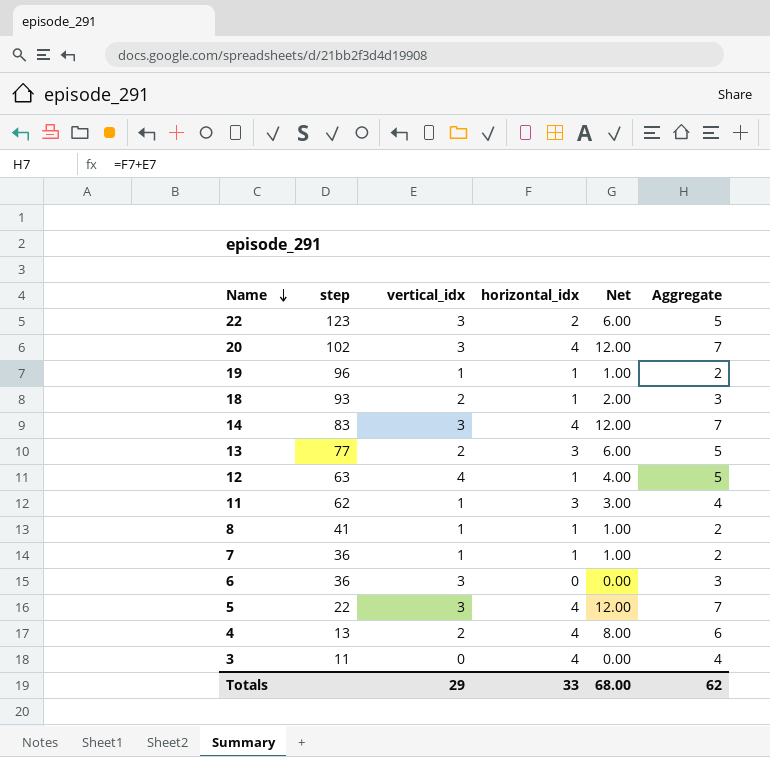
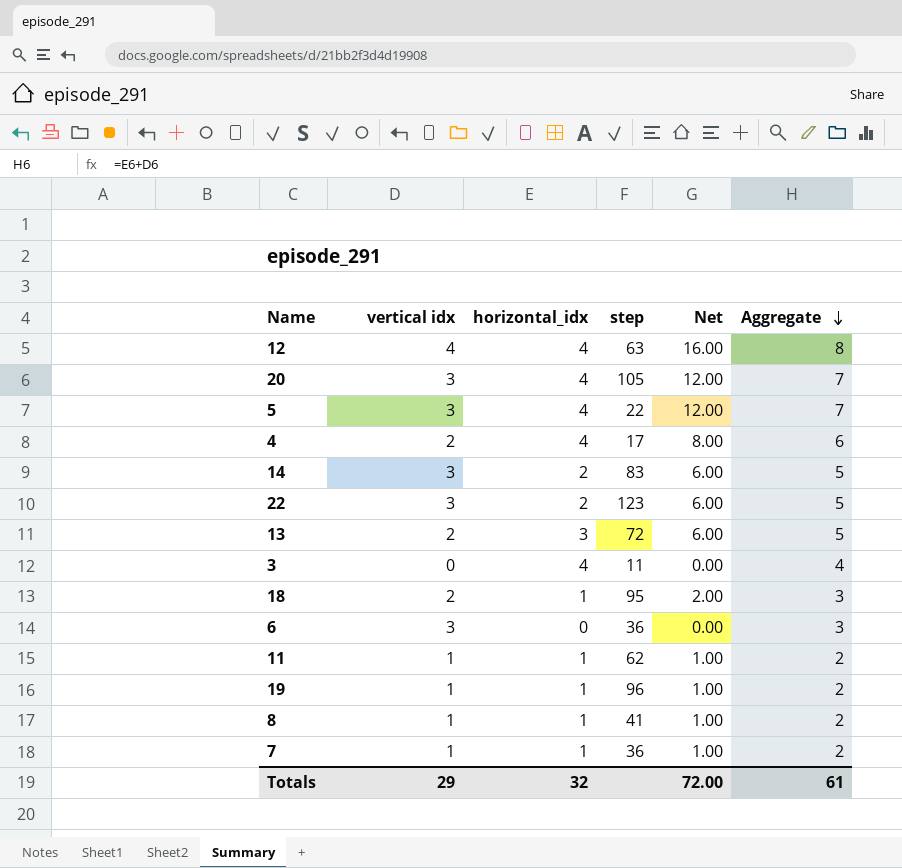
row order: Name descending -> Aggregate descending
column name: vertical_idx -> vertical idx
column step | position: 2 -> 4
12 | horizontal_idx: 1 -> 4
12 | Net: 4.00 -> 16.00
12 | Aggregate: 5 -> 8
20 | step: 102 -> 105
4 | step: 13 -> 17
14 | horizontal_idx: 4 -> 2
14 | Net: 12.00 -> 6.00
14 | Aggregate: 7 -> 5
13 | step: 77 -> 72
18 | step: 93 -> 95
11 | horizontal_idx: 3 -> 1
11 | Net: 3.00 -> 1.00
11 | Aggregate: 4 -> 2
Totals | horizontal_idx: 33 -> 32
Totals | Net: 68.00 -> 72.00
Totals | Aggregate: 62 -> 61

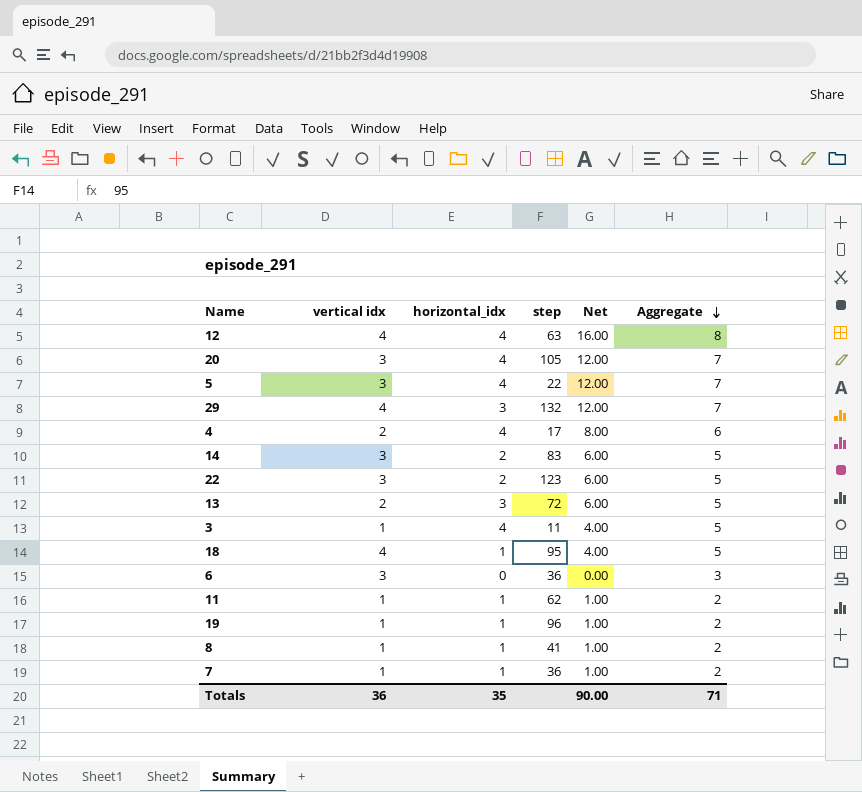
row 29: none -> 4 | 3 | 132 | 12.00 | 7
3 | vertical idx: 0 -> 1
3 | Net: 0.00 -> 4.00
3 | Aggregate: 4 -> 5
18 | vertical idx: 2 -> 4
18 | Net: 2.00 -> 4.00
18 | Aggregate: 3 -> 5
Totals | vertical idx: 29 -> 36
Totals | horizontal_idx: 32 -> 35
Totals | Net: 72.00 -> 90.00
Totals | Aggregate: 61 -> 71

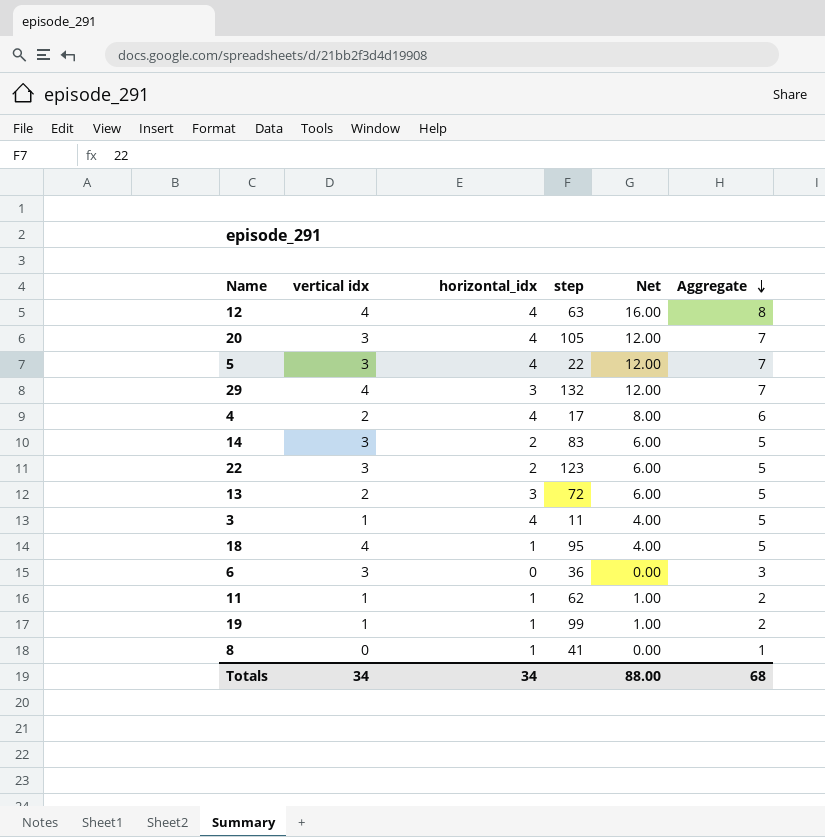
row 7: 1 | 1 | 36 | 1.00 | 2 -> none
19 | step: 96 -> 99
8 | vertical idx: 1 -> 0
8 | Net: 1.00 -> 0.00
8 | Aggregate: 2 -> 1
Totals | vertical idx: 36 -> 34
Totals | horizontal_idx: 35 -> 34
Totals | Net: 90.00 -> 88.00
Totals | Aggregate: 71 -> 68

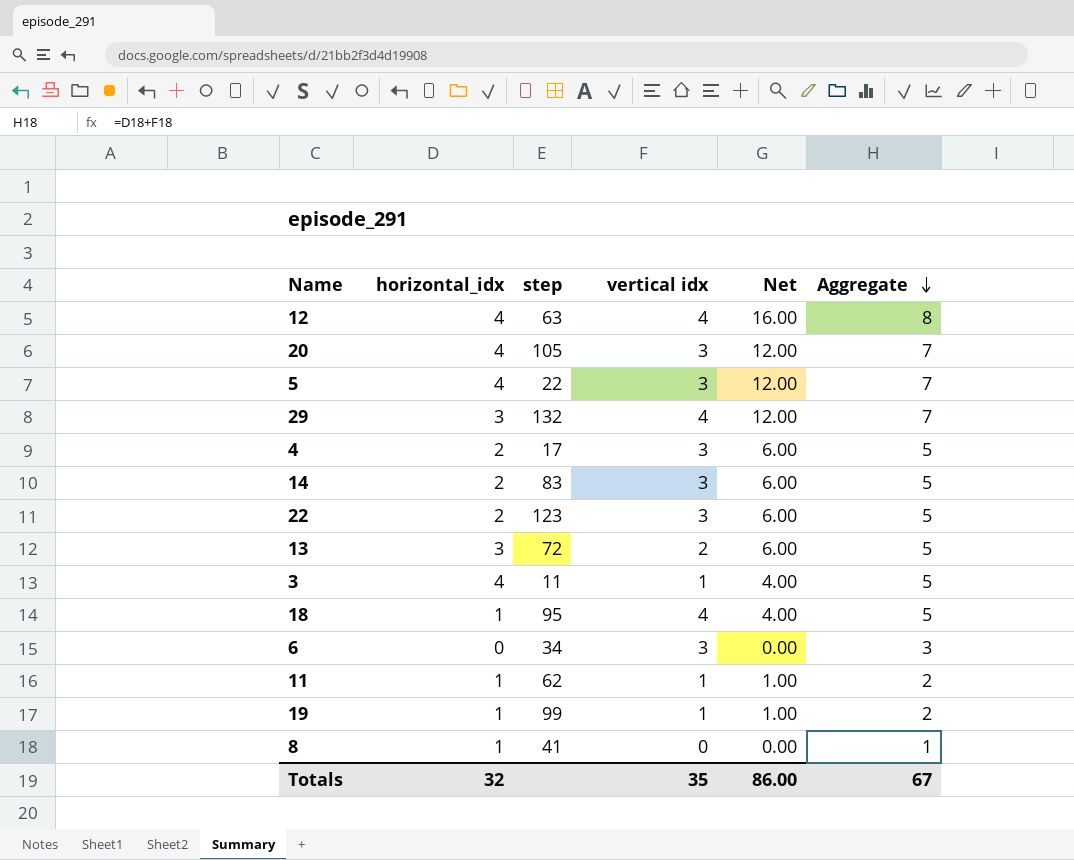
column vertical idx | position: 2 -> 4
4 | horizontal_idx: 4 -> 2
4 | vertical idx: 2 -> 3
4 | Net: 8.00 -> 6.00
4 | Aggregate: 6 -> 5
6 | step: 36 -> 34
Totals | horizontal_idx: 34 -> 32
Totals | vertical idx: 34 -> 35
Totals | Net: 88.00 -> 86.00
Totals | Aggregate: 68 -> 67

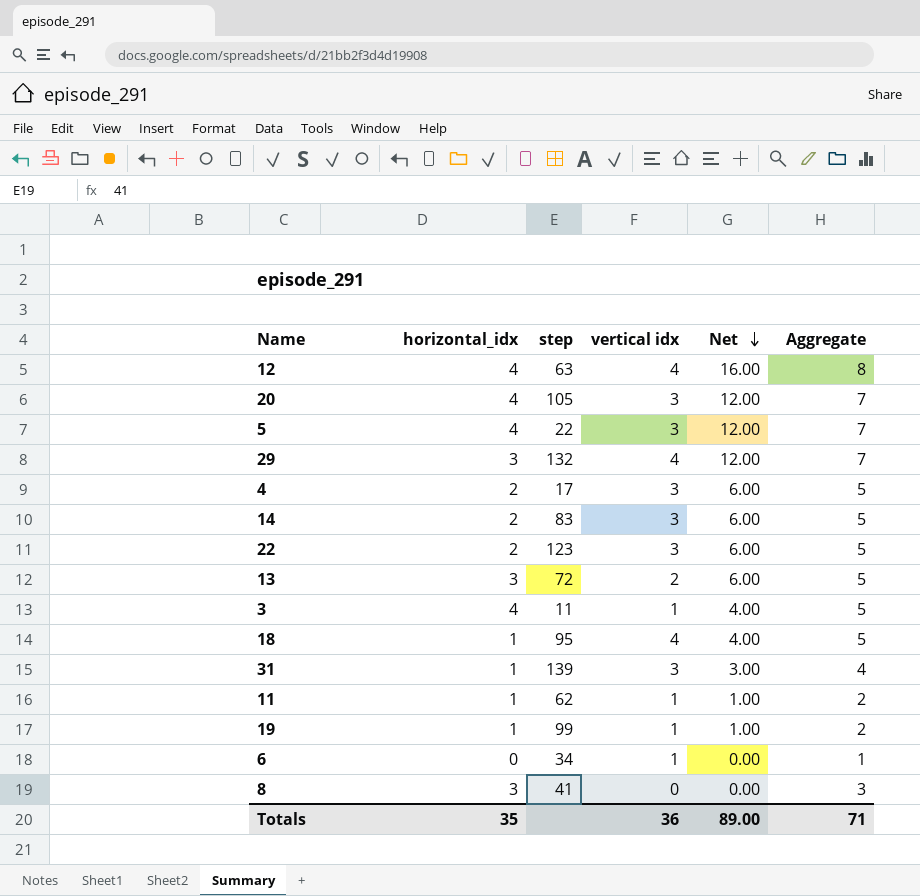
row order: Aggregate descending -> Net descending
row 31: none -> 1 | 139 | 3 | 3.00 | 4
6 | vertical idx: 3 -> 1
6 | Aggregate: 3 -> 1
8 | horizontal_idx: 1 -> 3
8 | Aggregate: 1 -> 3
Totals | horizontal_idx: 32 -> 35
Totals | vertical idx: 35 -> 36
Totals | Net: 86.00 -> 89.00
Totals | Aggregate: 67 -> 71

